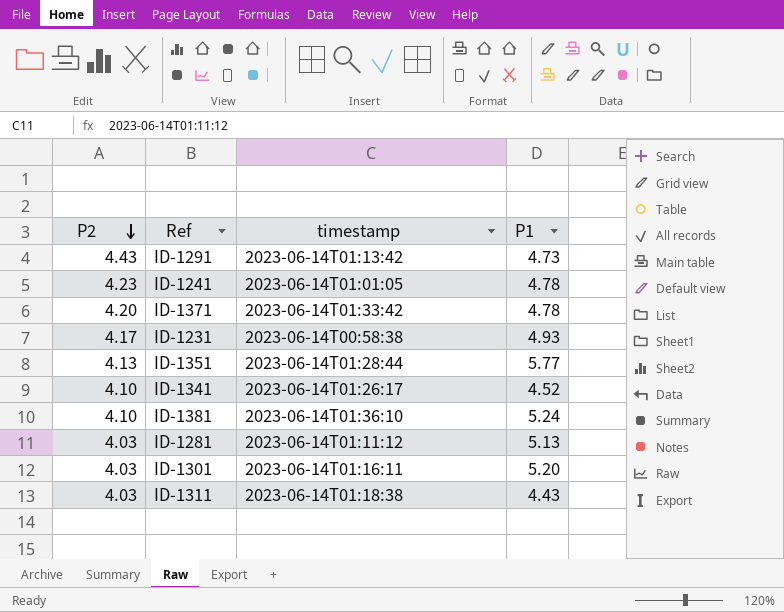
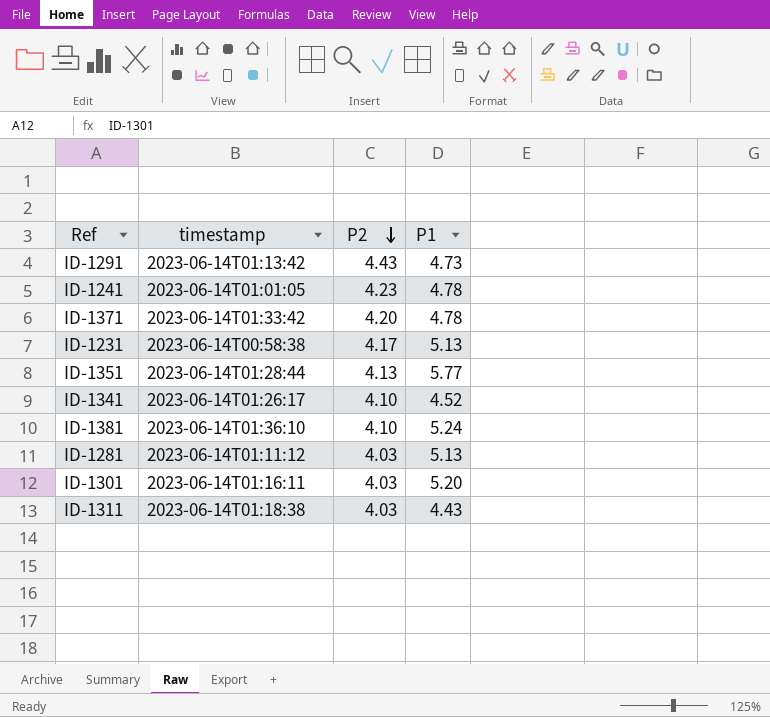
column P2 | position: 1 -> 3
ID-1231 | P1: 4.93 -> 5.13

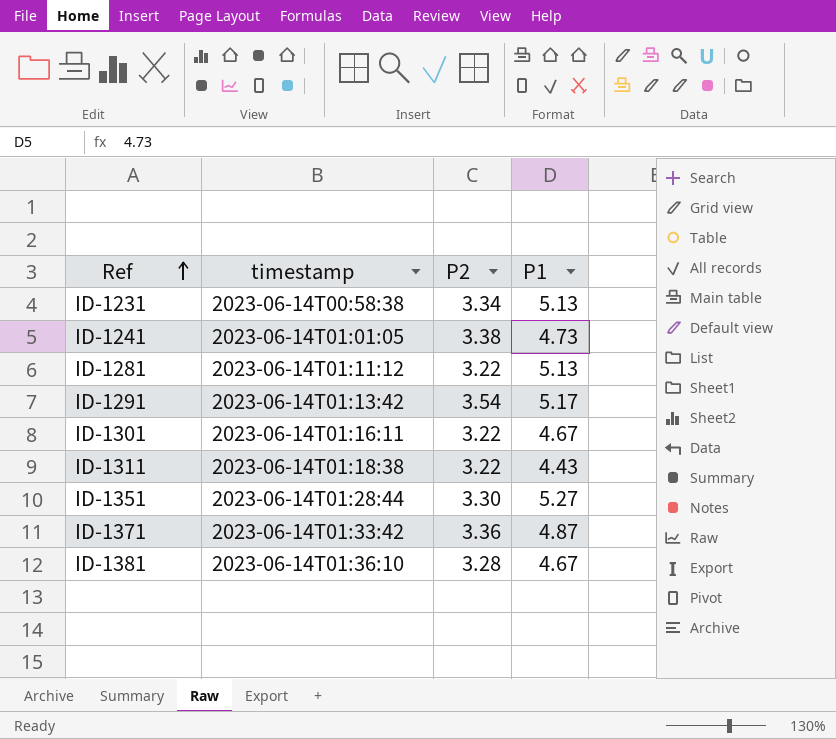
row order: P2 descending -> Ref ascending
row ID-1341: 2023-06-14T01:26:17 | 4.10 | 4.52 -> none
ID-1231 | P2: 4.17 -> 3.34
ID-1241 | P2: 4.23 -> 3.38
ID-1241 | P1: 4.78 -> 4.73
ID-1281 | P2: 4.03 -> 3.22
ID-1291 | P2: 4.43 -> 3.54
ID-1291 | P1: 4.73 -> 5.17
ID-1301 | P2: 4.03 -> 3.22
ID-1301 | P1: 5.20 -> 4.67
ID-1311 | P2: 4.03 -> 3.22
ID-1351 | P2: 4.13 -> 3.30
ID-1351 | P1: 5.77 -> 5.27
ID-1371 | P2: 4.20 -> 3.36
ID-1371 | P1: 4.78 -> 4.87
ID-1381 | P2: 4.10 -> 3.28
ID-1381 | P1: 5.24 -> 4.67

